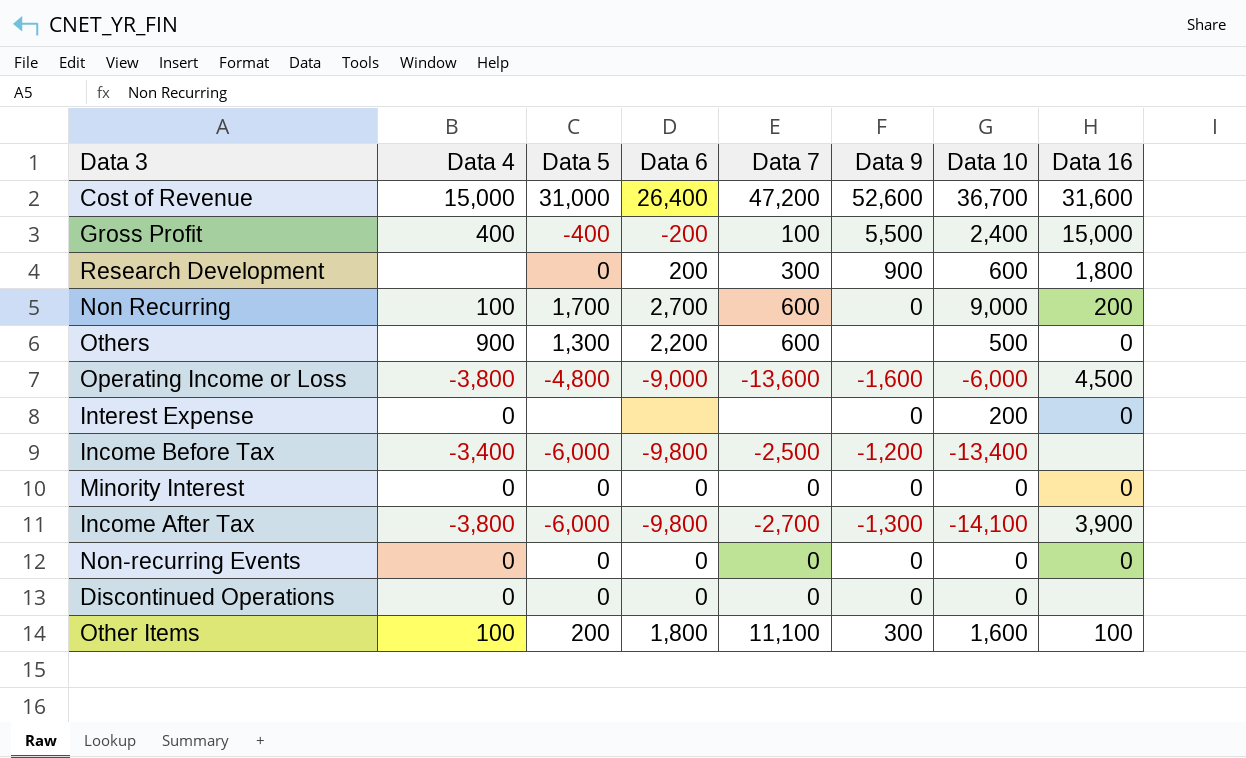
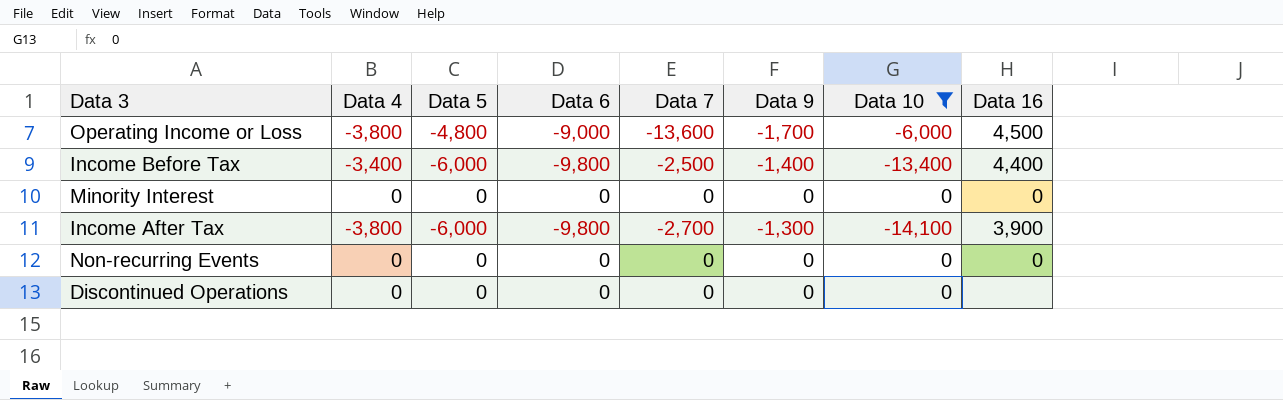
filter: none -> Data 10 <= 0
Operating Income or Loss | Data 9: -1,600 -> -1,700
Income Before Tax | Data 9: -1,200 -> -1,400
Income Before Tax | Data 16: none -> 4,400

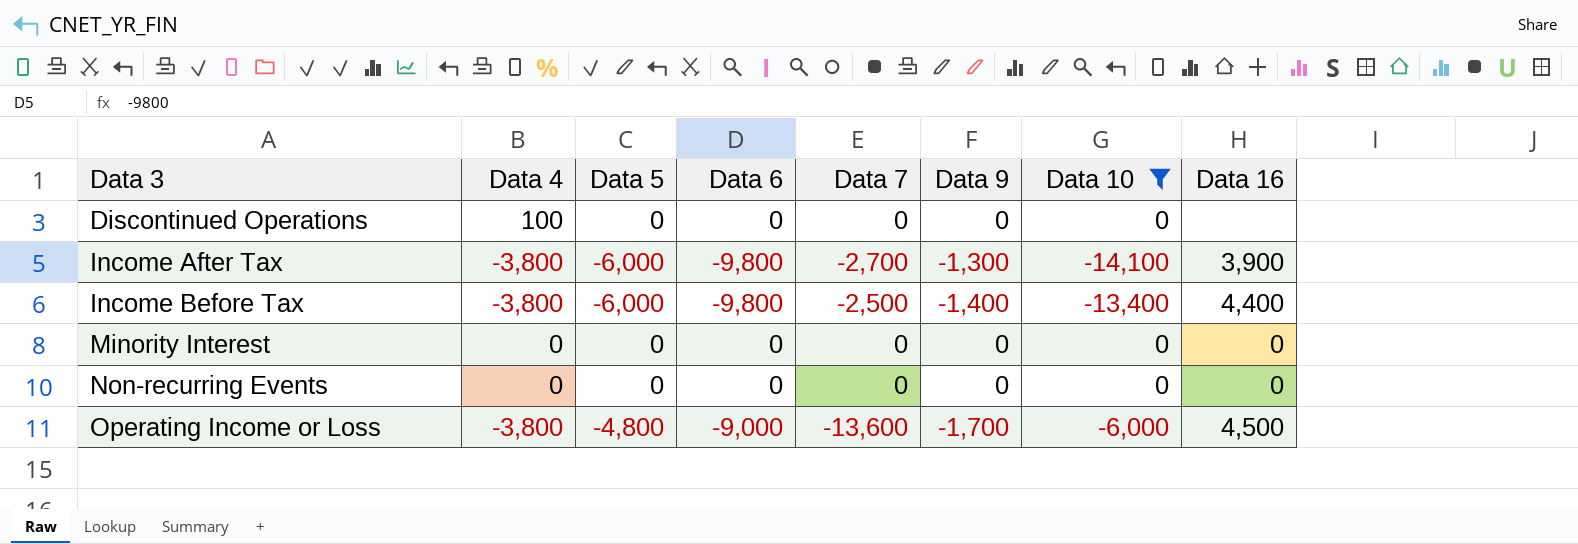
row order: none -> Data 3 ascending
Discontinued Operations | Data 4: 0 -> 100
Income Before Tax | Data 4: -3,400 -> -3,800

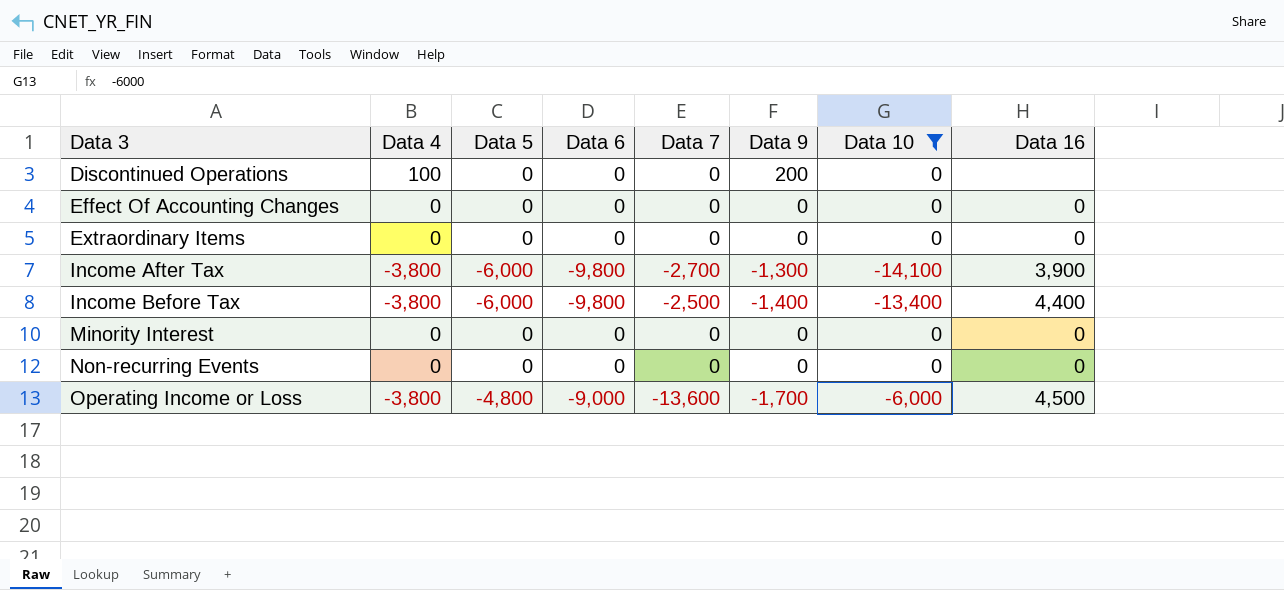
Discontinued Operations | Data 9: 0 -> 200
row Effect Of Accounting Changes: none -> 0 | 0 | 0 | 0 | 0 | 0 | 0
row Extraordinary Items: none -> 0 | 0 | 0 | 0 | 0 | 0 | 0

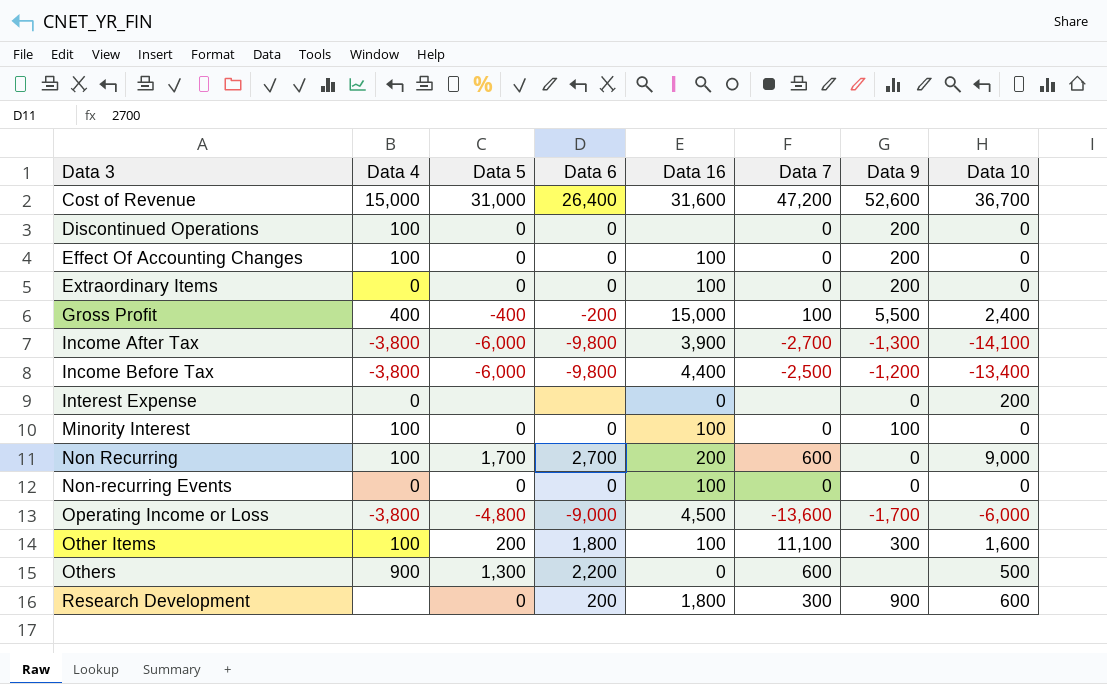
filter: Data 10 <= 0 -> none
column Data 16 | position: 8 -> 5
Effect Of Accounting Changes | Data 4: 0 -> 100
Effect Of Accounting Changes | Data 16: 0 -> 100
Effect Of Accounting Changes | Data 9: 0 -> 200
Extraordinary Items | Data 16: 0 -> 100
Extraordinary Items | Data 9: 0 -> 200
Income Before Tax | Data 9: -1,400 -> -1,200
Minority Interest | Data 4: 0 -> 100
Minority Interest | Data 16: 0 -> 100
Minority Interest | Data 9: 0 -> 100
Non-recurring Events | Data 16: 0 -> 100

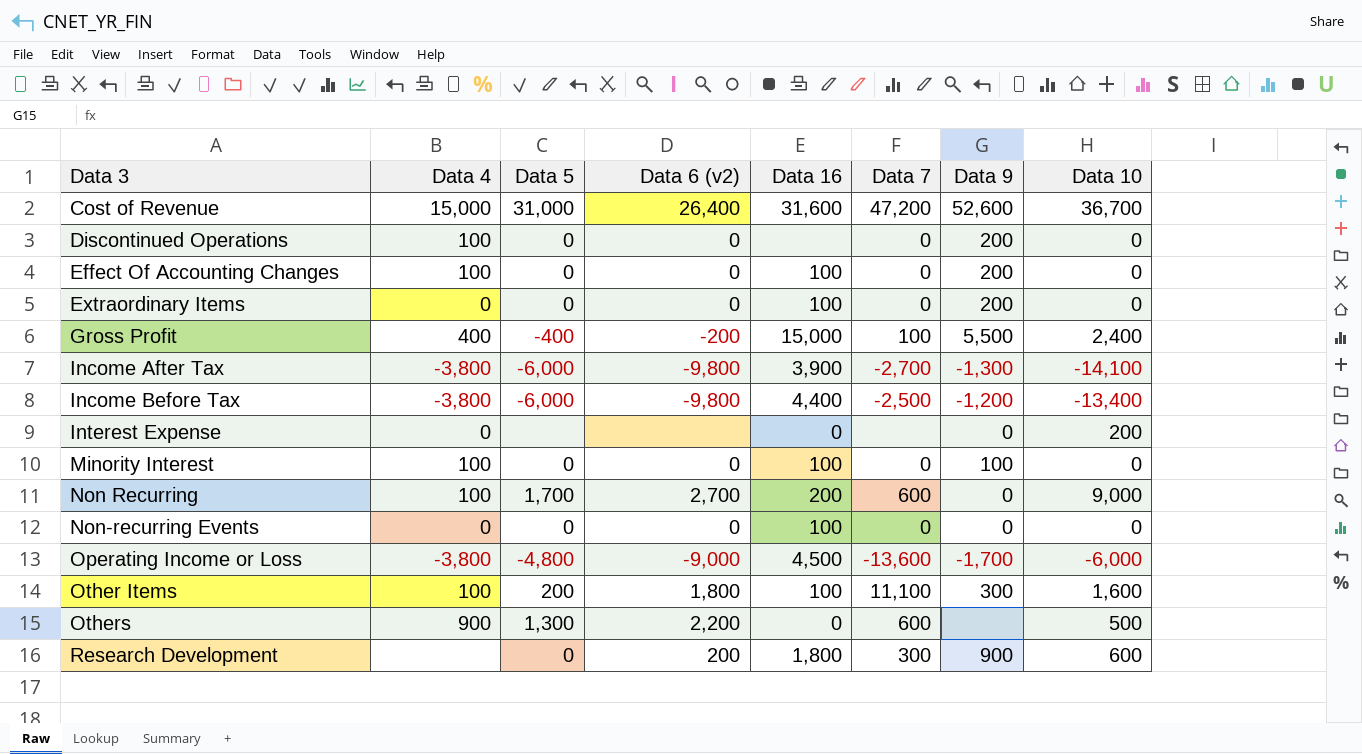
column name: Data 6 -> Data 6 (v2)

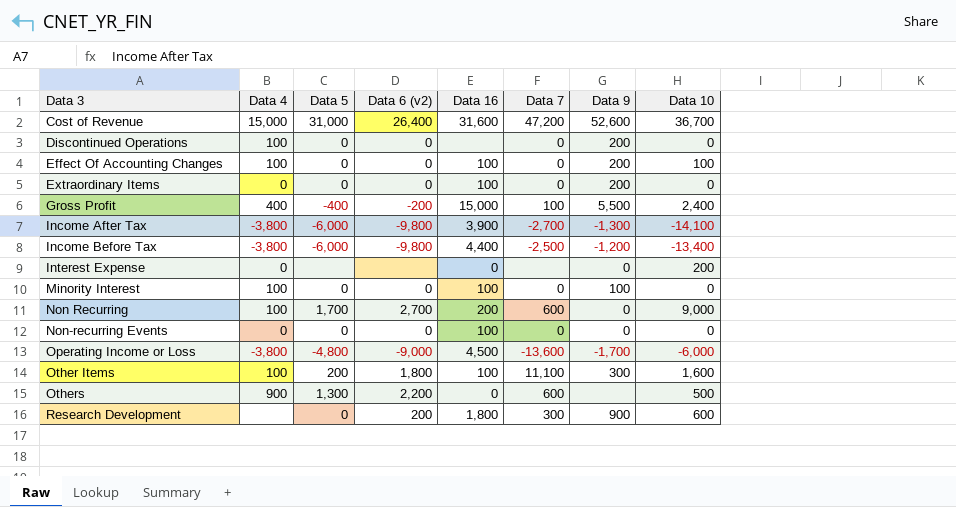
Effect Of Accounting Changes | Data 10: 0 -> 100

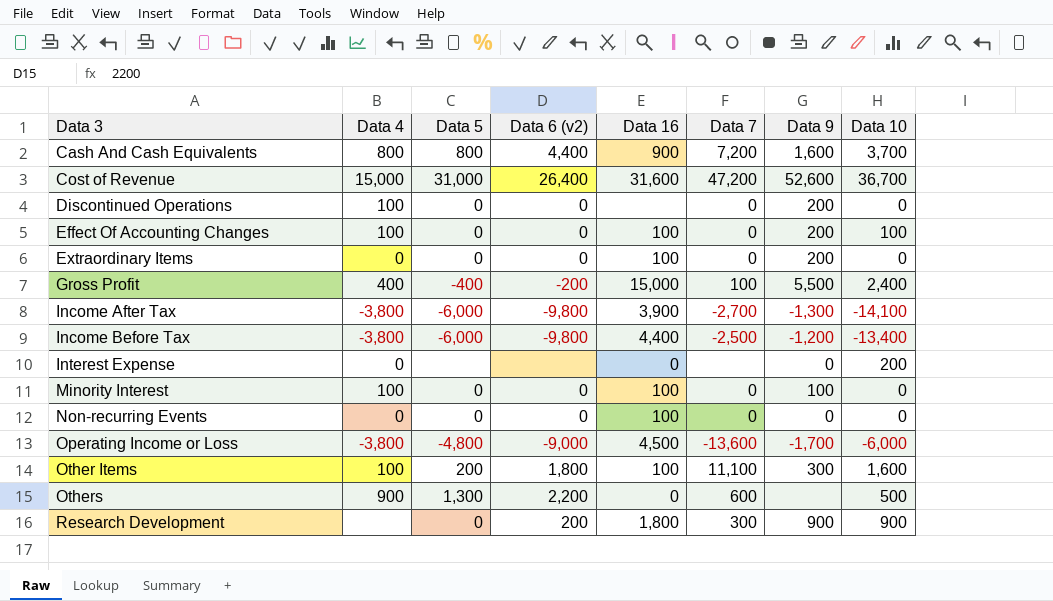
row Non Recurring: 100 | 1,700 | 2,700 | 200 | 600 | 0 | 9,000 -> none
row Cash And Cash Equivalents: none -> 800 | 800 | 4,400 | 900 | 7,200 | 1,600 | 3,700
Research Development | Data 10: 600 -> 900

